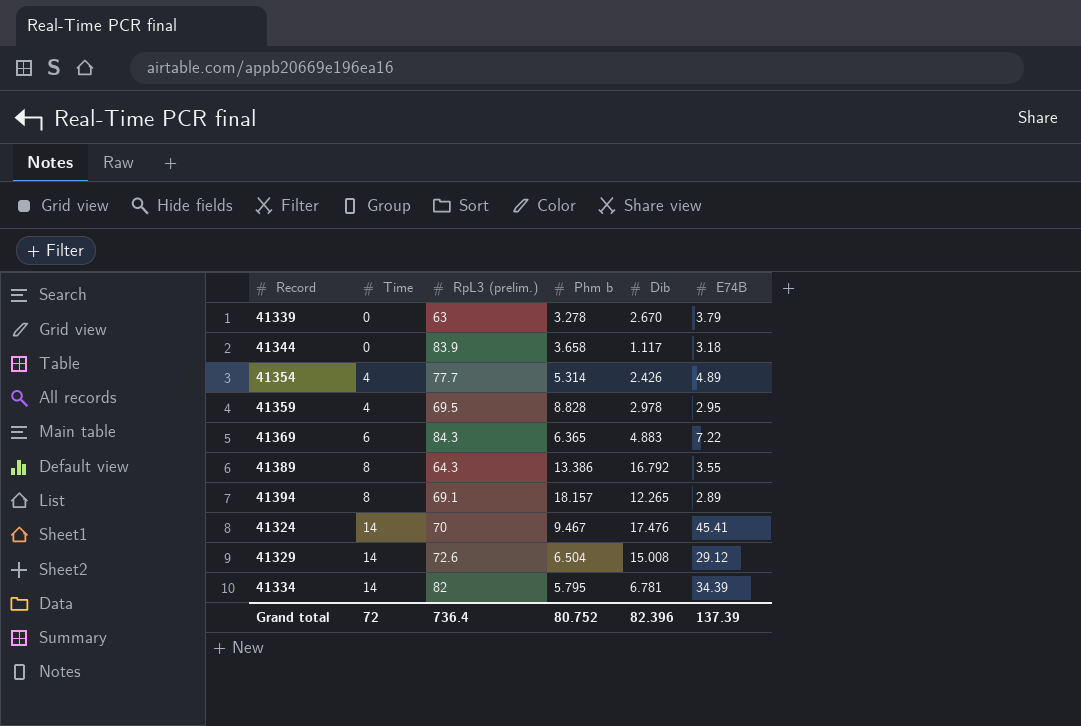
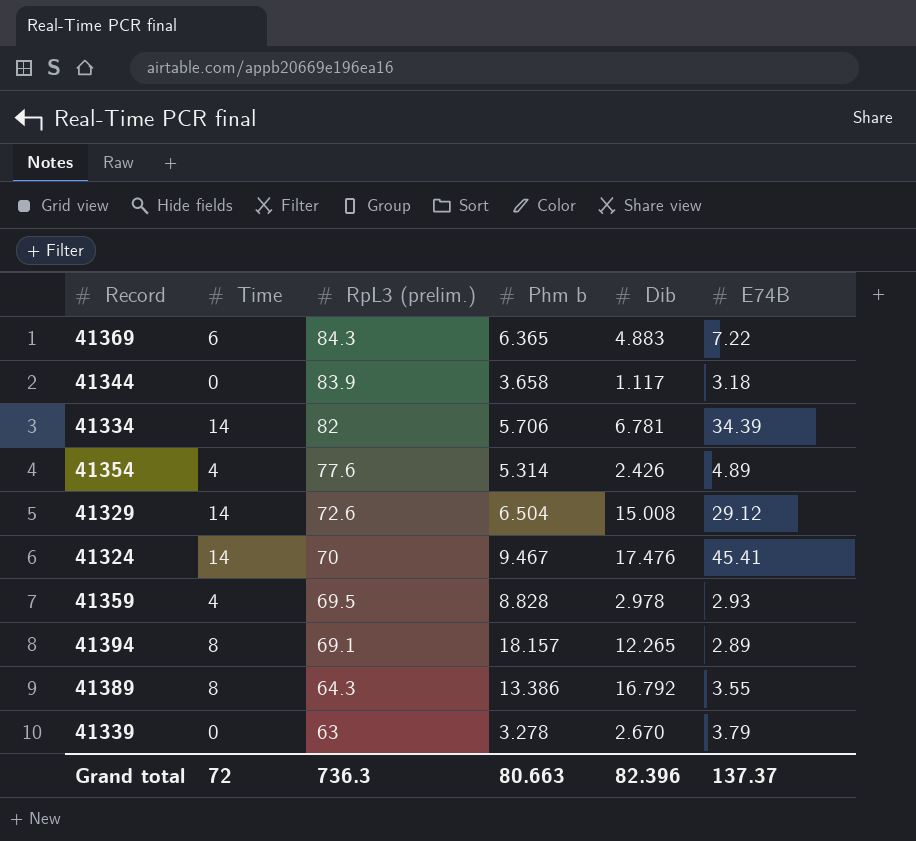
row order: Time ascending -> RpL3 (prelim.) descending
41334 | Phm b: 5.795 -> 5.706
41354 | RpL3 (prelim.): 77.7 -> 77.6
41359 | E74B: 2.95 -> 2.93
Grand total | RpL3 (prelim.): 736.4 -> 736.3
Grand total | Phm b: 80.752 -> 80.663
Grand total | E74B: 137.39 -> 137.37

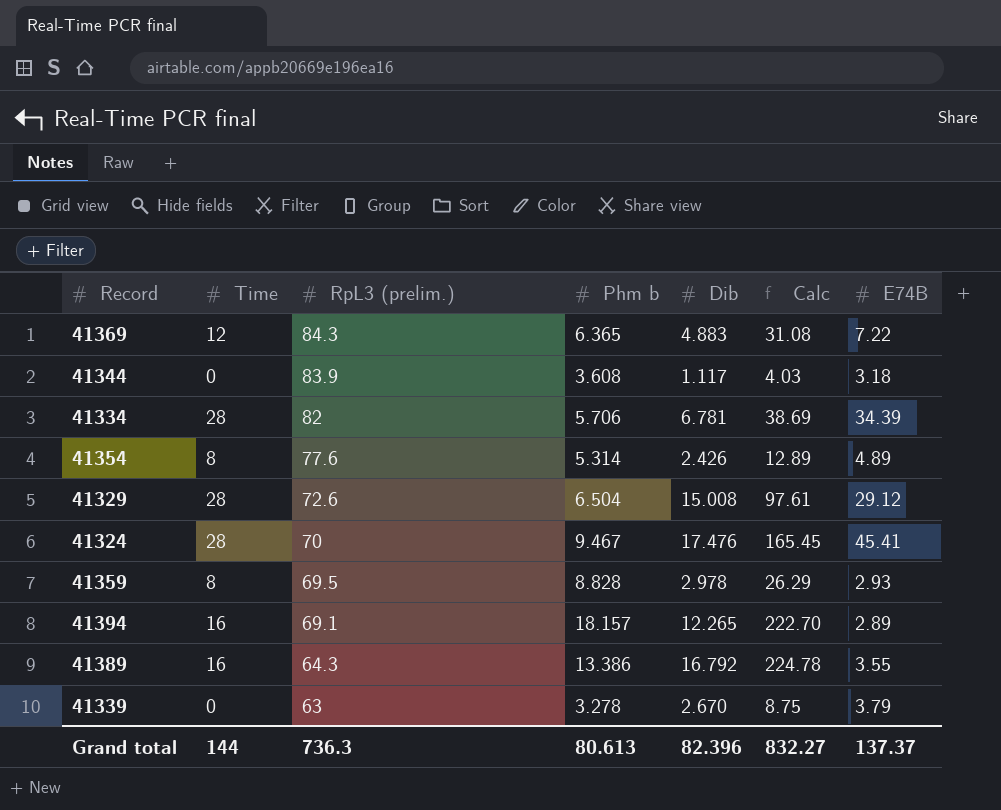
column Calc | formula: none -> [Phm b] * [Dib]
41369 | Time: 6 -> 12
41344 | Phm b: 3.658 -> 3.608
41334 | Time: 14 -> 28
41354 | Time: 4 -> 8
41329 | Time: 14 -> 28
41324 | Time: 14 -> 28
41359 | Time: 4 -> 8
41394 | Time: 8 -> 16
41389 | Time: 8 -> 16
Grand total | Time: 72 -> 144
Grand total | Phm b: 80.663 -> 80.613

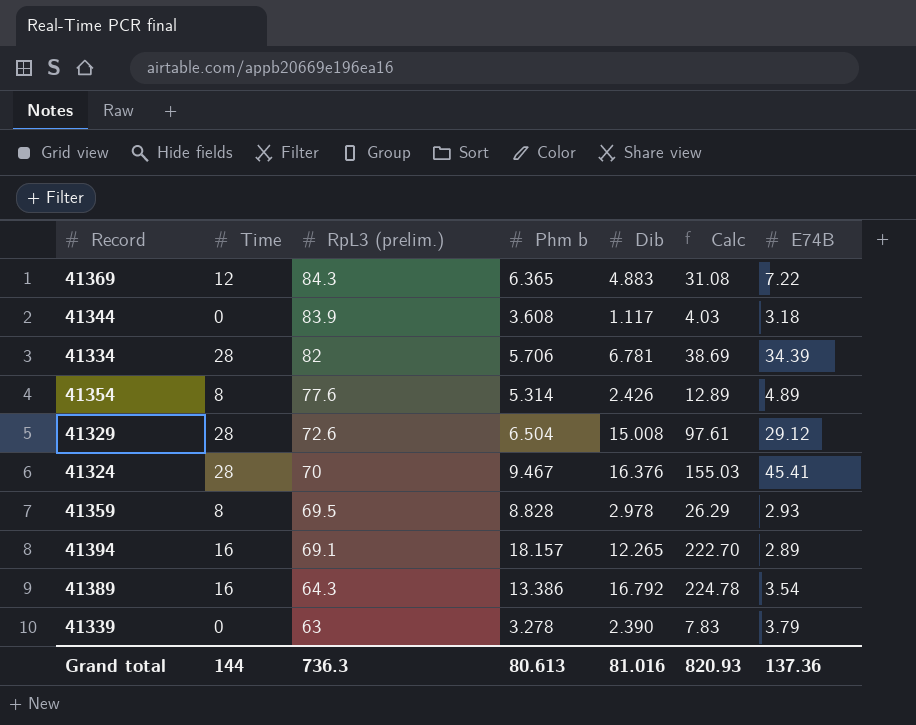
41324 | Dib: 17.476 -> 16.376
41324 | Calc: 165.45 -> 155.03
41389 | E74B: 3.55 -> 3.54
41339 | Dib: 2.670 -> 2.390
41339 | Calc: 8.75 -> 7.83
Grand total | Dib: 82.396 -> 81.016
Grand total | Calc: 832.27 -> 820.93
Grand total | E74B: 137.37 -> 137.36

